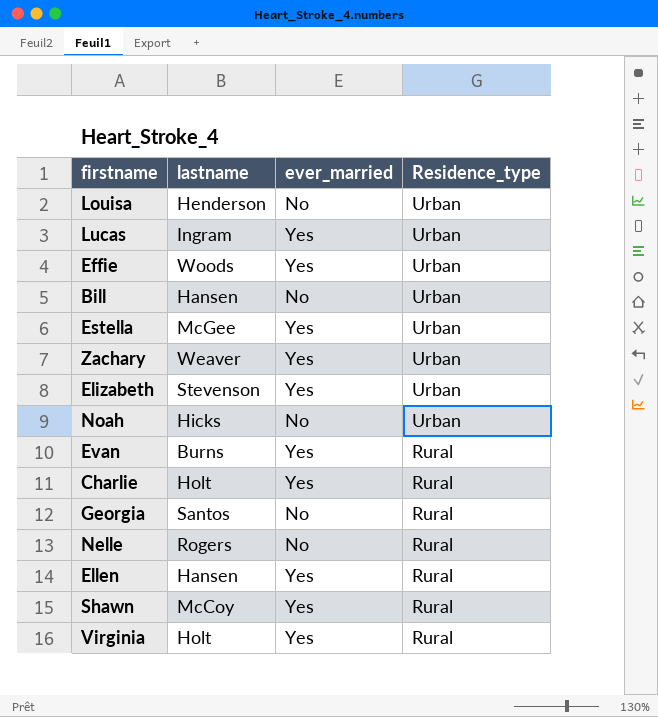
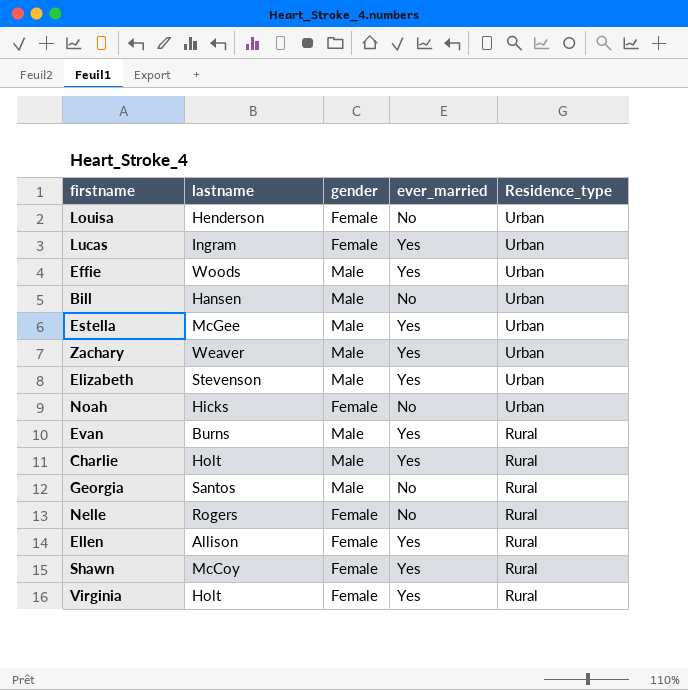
column gender | position: none -> 3
Ellen | lastname: Hansen -> Allison

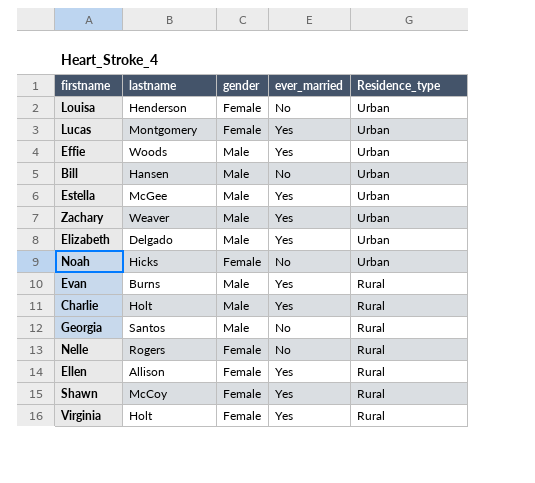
Lucas | lastname: Ingram -> Montgomery
Elizabeth | lastname: Stevenson -> Delgado

